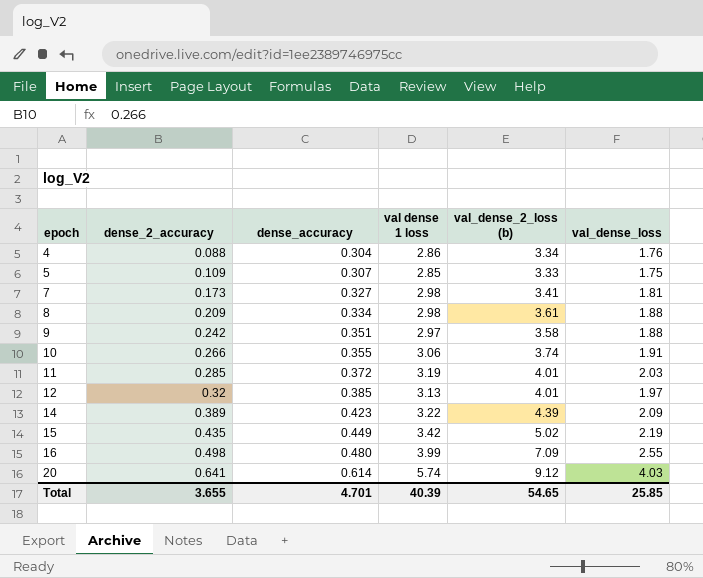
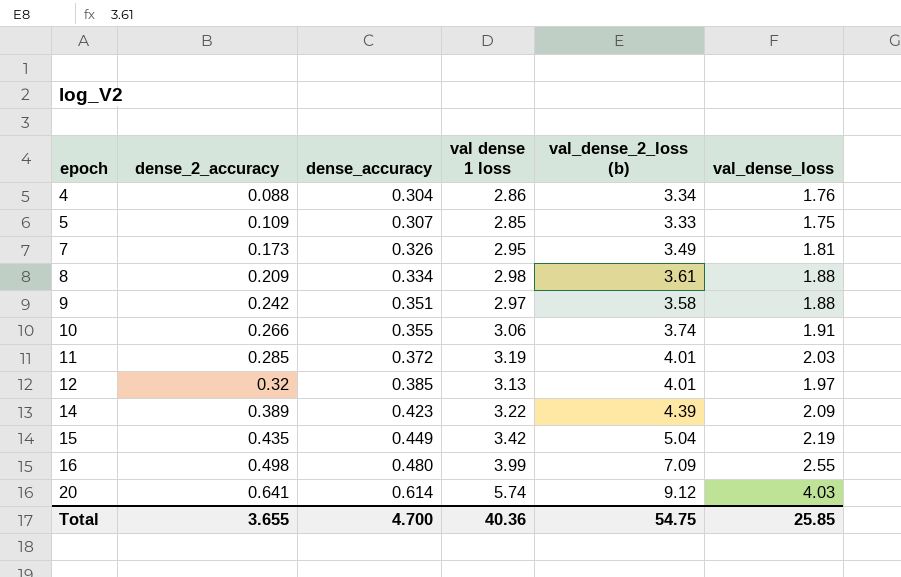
7 | dense_accuracy: 0.327 -> 0.326
7 | val dense 1 loss: 2.98 -> 2.95
7 | val_dense_2_loss (b): 3.41 -> 3.49
15 | val_dense_2_loss (b): 5.02 -> 5.04
Total | dense_accuracy: 4.701 -> 4.700
Total | val dense 1 loss: 40.39 -> 40.36
Total | val_dense_2_loss (b): 54.65 -> 54.75

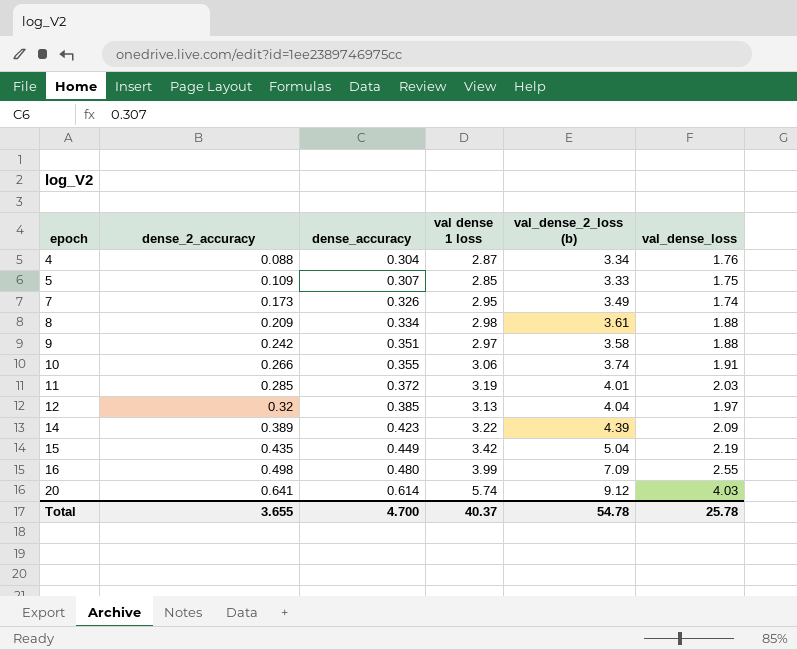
4 | val dense 1 loss: 2.86 -> 2.87
7 | val_dense_loss: 1.81 -> 1.74
12 | val_dense_2_loss (b): 4.01 -> 4.04
Total | val dense 1 loss: 40.36 -> 40.37
Total | val_dense_2_loss (b): 54.75 -> 54.78
Total | val_dense_loss: 25.85 -> 25.78

